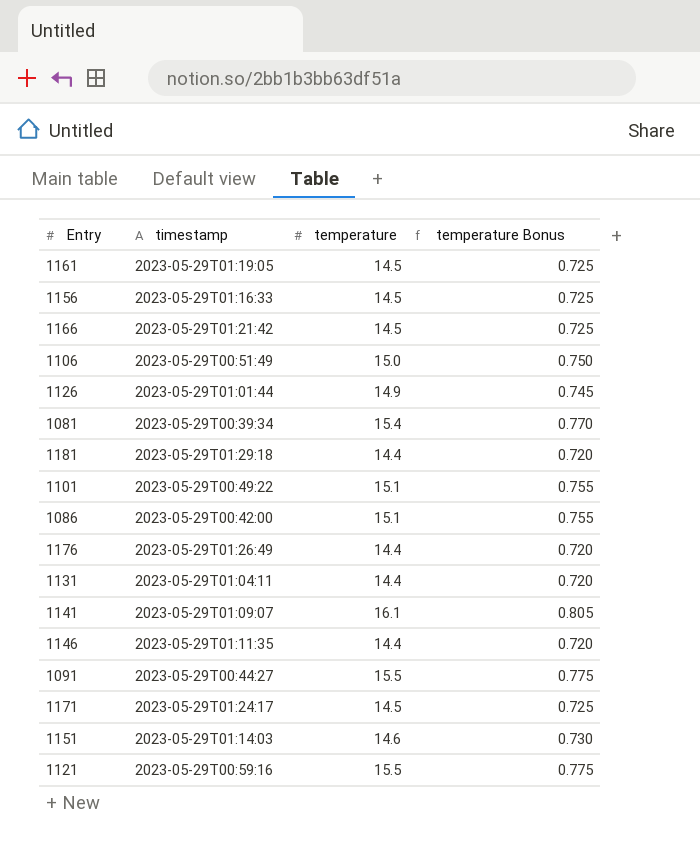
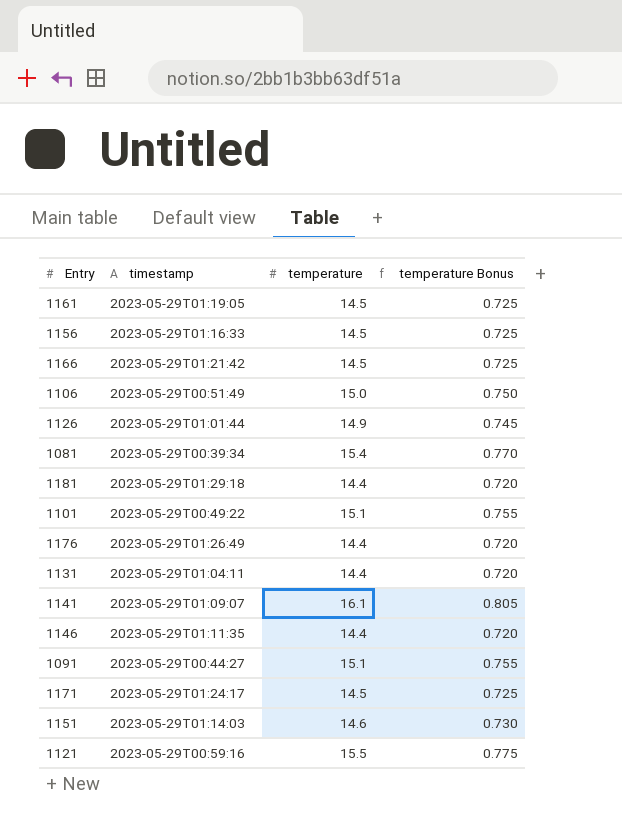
row 1086: 2023-05-29T00:42:00 | 15.1 | 0.755 -> none
1091 | temperature: 15.5 -> 15.1
1091 | temperature Bonus: 0.775 -> 0.755

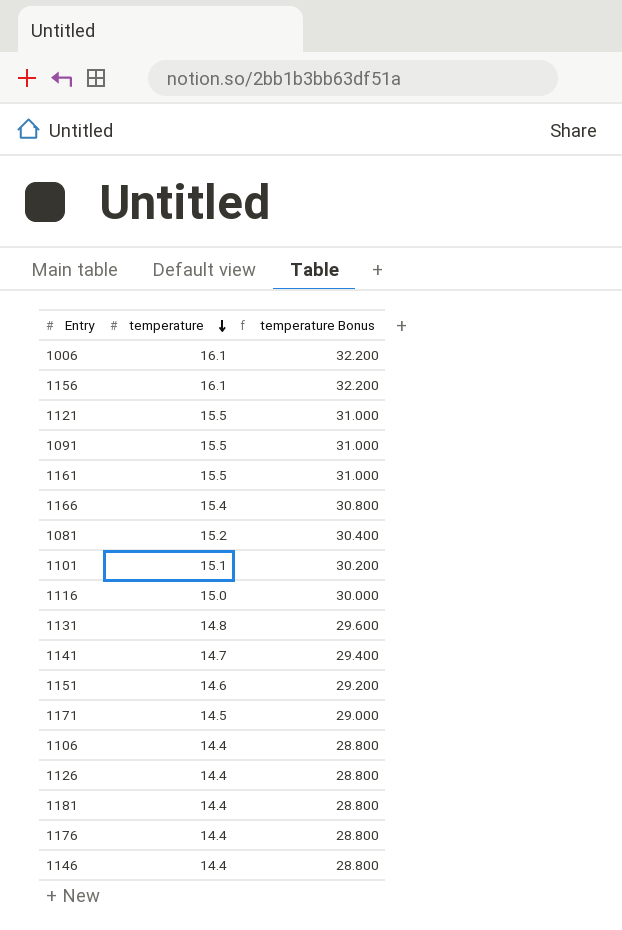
row order: none -> temperature descending
column timestamp | position: 2 -> none
column temperature Bonus | formula: [temperature] * 0.05 -> [temperature] * 2
row 1006: none -> 16.1 | 32.200
1156 | temperature: 14.5 -> 16.1
1091 | temperature: 15.1 -> 15.5
1161 | temperature: 14.5 -> 15.5
1166 | temperature: 14.5 -> 15.4
1081 | temperature: 15.4 -> 15.2
row 1116: none -> 15.0 | 30.000
1131 | temperature: 14.4 -> 14.8
1141 | temperature: 16.1 -> 14.7
1106 | temperature: 15.0 -> 14.4
1126 | temperature: 14.9 -> 14.4

